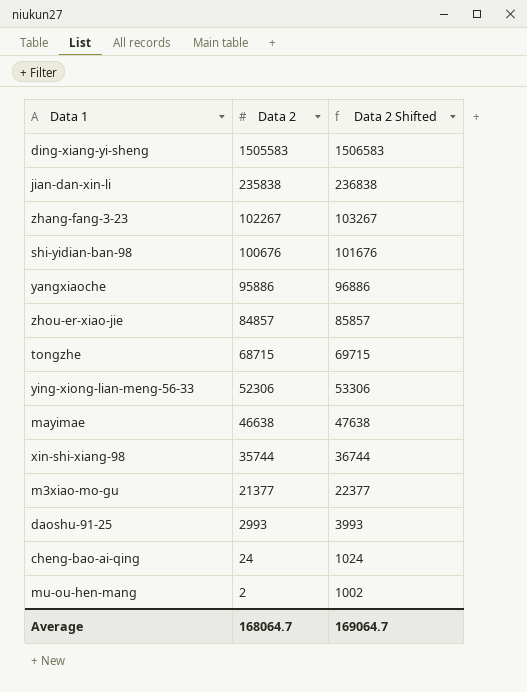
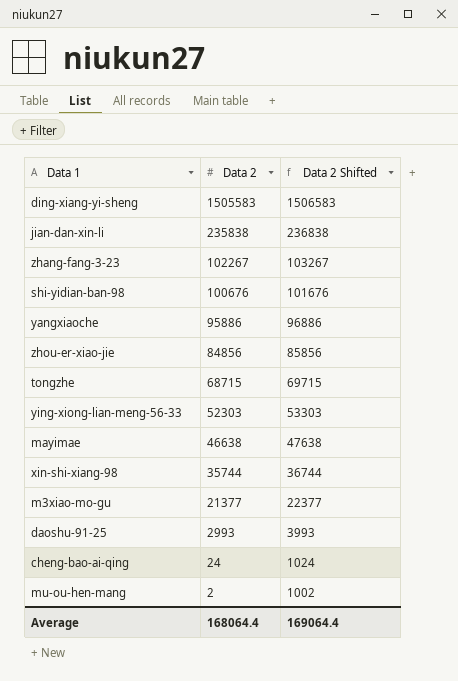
zhou-er-xiao-jie | Data 2: 84857 -> 84856
zhou-er-xiao-jie | Data 2 Shifted: 85857 -> 85856
ying-xiong-lian-meng-56-33 | Data 2: 52306 -> 52303
ying-xiong-lian-meng-56-33 | Data 2 Shifted: 53306 -> 53303
Average | Data 2: 168064.7 -> 168064.4
Average | Data 2 Shifted: 169064.7 -> 169064.4

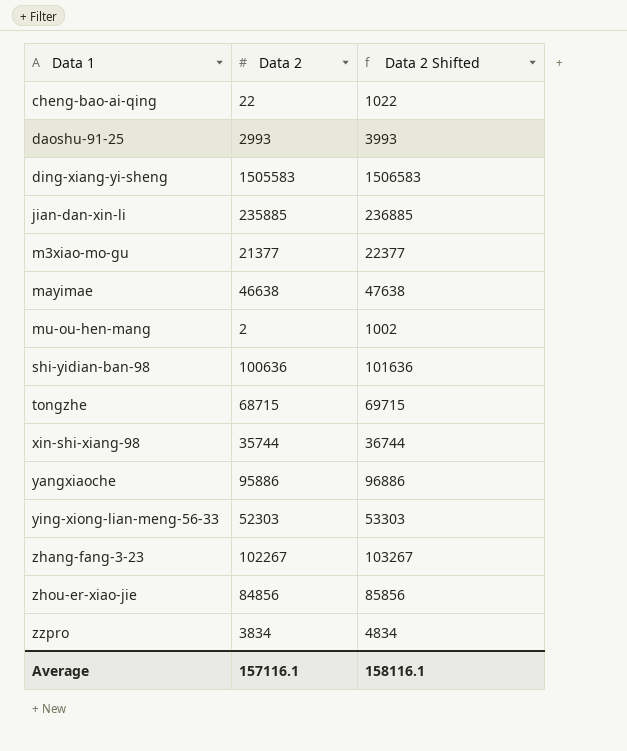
row order: Data 2 descending -> Data 1 ascending
cheng-bao-ai-qing | Data 2: 24 -> 22
cheng-bao-ai-qing | Data 2 Shifted: 1024 -> 1022
jian-dan-xin-li | Data 2: 235838 -> 235885
jian-dan-xin-li | Data 2 Shifted: 236838 -> 236885
shi-yidian-ban-98 | Data 2: 100676 -> 100636
shi-yidian-ban-98 | Data 2 Shifted: 101676 -> 101636
row zzpro: none -> 3834 | 4834
Average | Data 2: 168064.4 -> 157116.1
Average | Data 2 Shifted: 169064.4 -> 158116.1

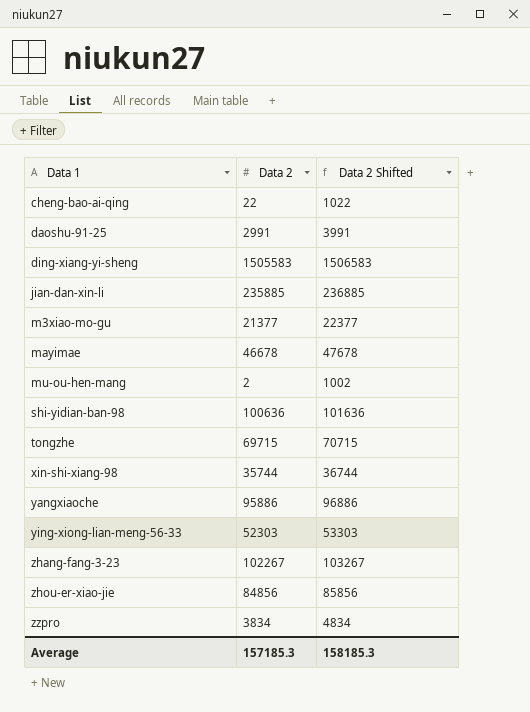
daoshu-91-25 | Data 2: 2993 -> 2991
daoshu-91-25 | Data 2 Shifted: 3993 -> 3991
mayimae | Data 2: 46638 -> 46678
mayimae | Data 2 Shifted: 47638 -> 47678
tongzhe | Data 2: 68715 -> 69715
tongzhe | Data 2 Shifted: 69715 -> 70715
Average | Data 2: 157116.1 -> 157185.3
Average | Data 2 Shifted: 158116.1 -> 158185.3

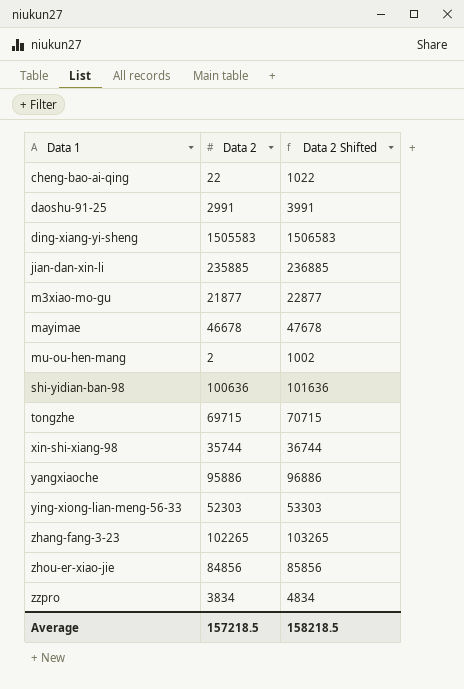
m3xiao-mo-gu | Data 2: 21377 -> 21877
m3xiao-mo-gu | Data 2 Shifted: 22377 -> 22877
zhang-fang-3-23 | Data 2: 102267 -> 102265
zhang-fang-3-23 | Data 2 Shifted: 103267 -> 103265
Average | Data 2: 157185.3 -> 157218.5
Average | Data 2 Shifted: 158185.3 -> 158218.5

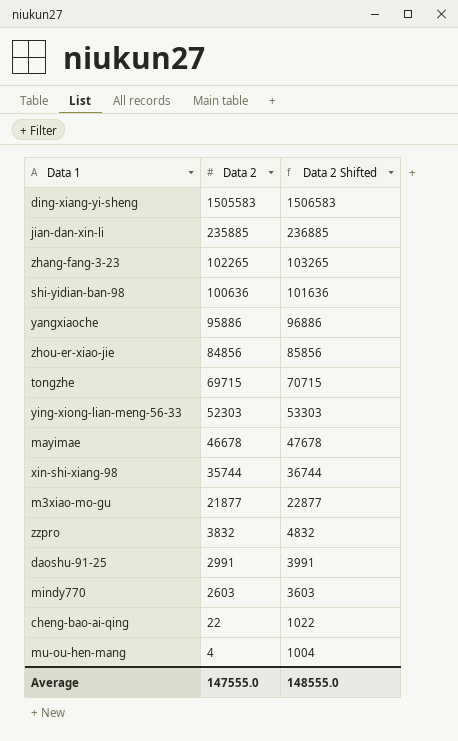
row order: Data 1 ascending -> Data 2 descending
zzpro | Data 2: 3834 -> 3832
zzpro | Data 2 Shifted: 4834 -> 4832
row mindy770: none -> 2603 | 3603
mu-ou-hen-mang | Data 2: 2 -> 4
mu-ou-hen-mang | Data 2 Shifted: 1002 -> 1004
Average | Data 2: 157218.5 -> 147555.0
Average | Data 2 Shifted: 158218.5 -> 148555.0

